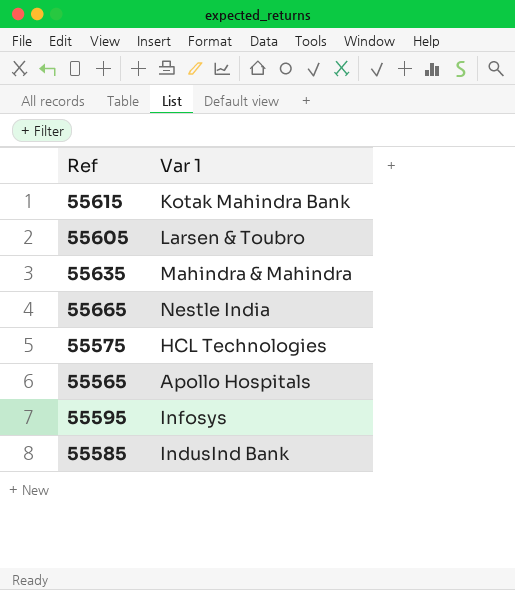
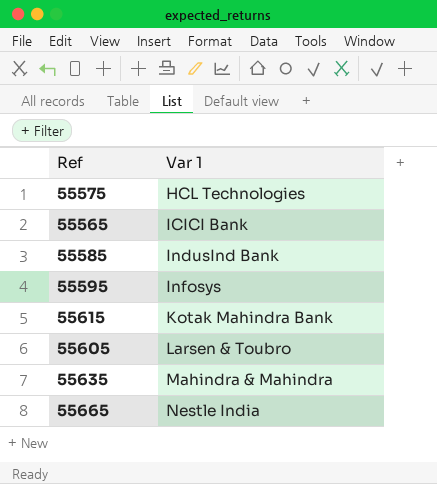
row order: none -> Var 1 ascending
55565 | Var 1: Apollo Hospitals -> ICICI Bank

